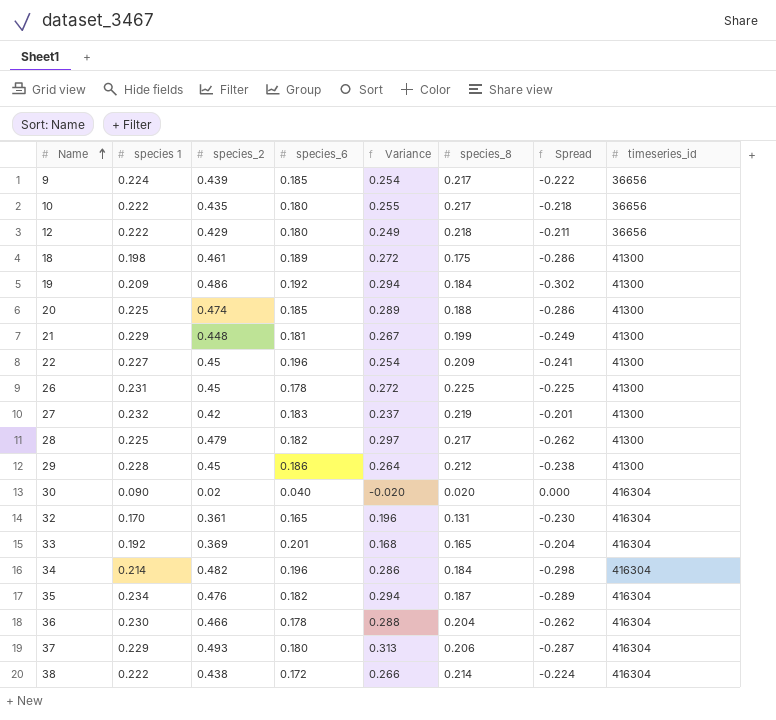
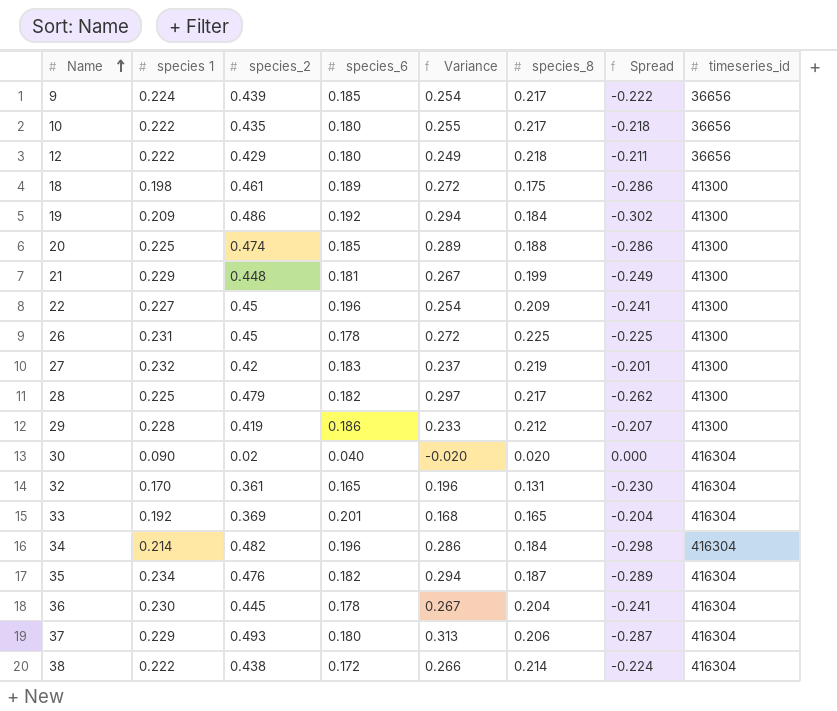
29 | species_2: 0.45 -> 0.419
29 | Variance: 0.264 -> 0.233
29 | Spread: -0.238 -> -0.207
36 | species_2: 0.466 -> 0.445
36 | Variance: 0.288 -> 0.267
36 | Spread: -0.262 -> -0.241

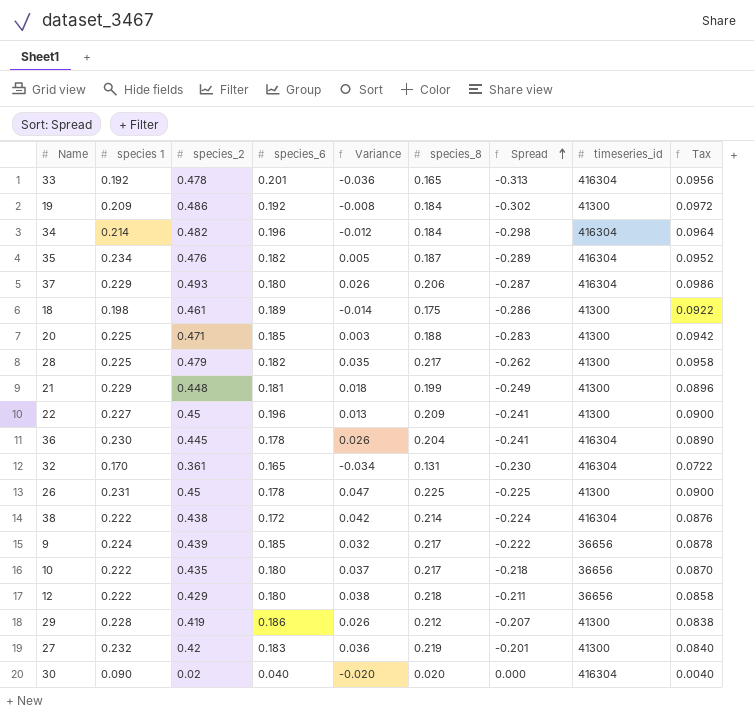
row order: Name ascending -> Spread ascending
column Variance | formula: [species_2] - [species_6] -> [species_8] - [species_6]
column Tax | formula: none -> [species_2] * 0.2
33 | species_2: 0.369 -> 0.478
33 | Spread: -0.204 -> -0.313
20 | species_2: 0.474 -> 0.471
20 | Spread: -0.286 -> -0.283

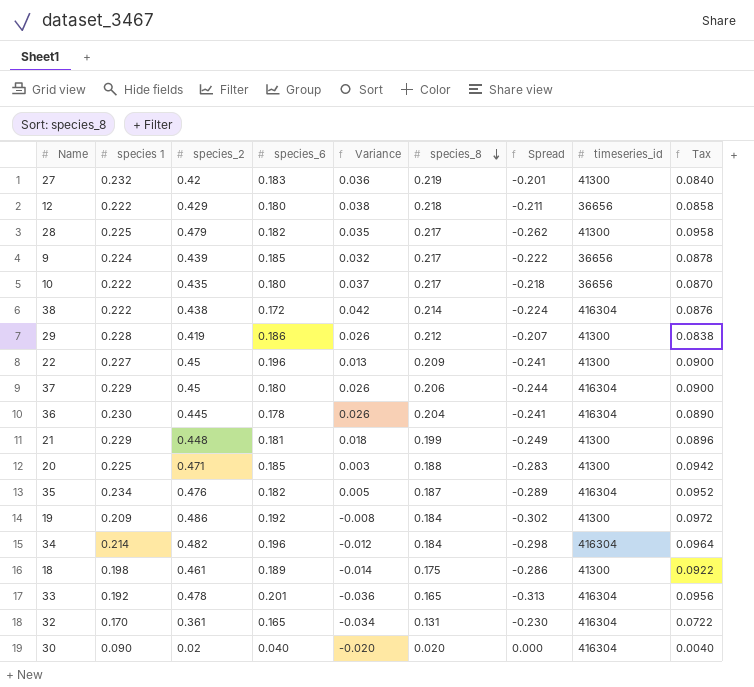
row order: Spread ascending -> species_8 descending
row 26: 0.231 | 0.45 | 0.178 | 0.047 | 0.225 | -0.225 | 41300 | 0.0900 -> none
37 | species_2: 0.493 -> 0.45
37 | Spread: -0.287 -> -0.244
37 | Tax: 0.0986 -> 0.0900

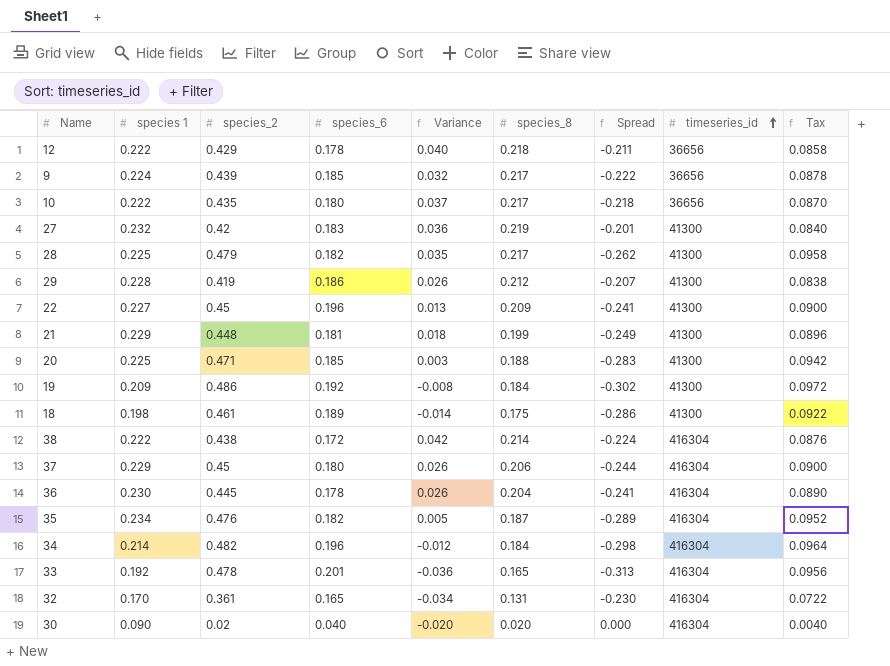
row order: species_8 descending -> timeseries_id ascending
12 | species_6: 0.180 -> 0.178
12 | Variance: 0.038 -> 0.040

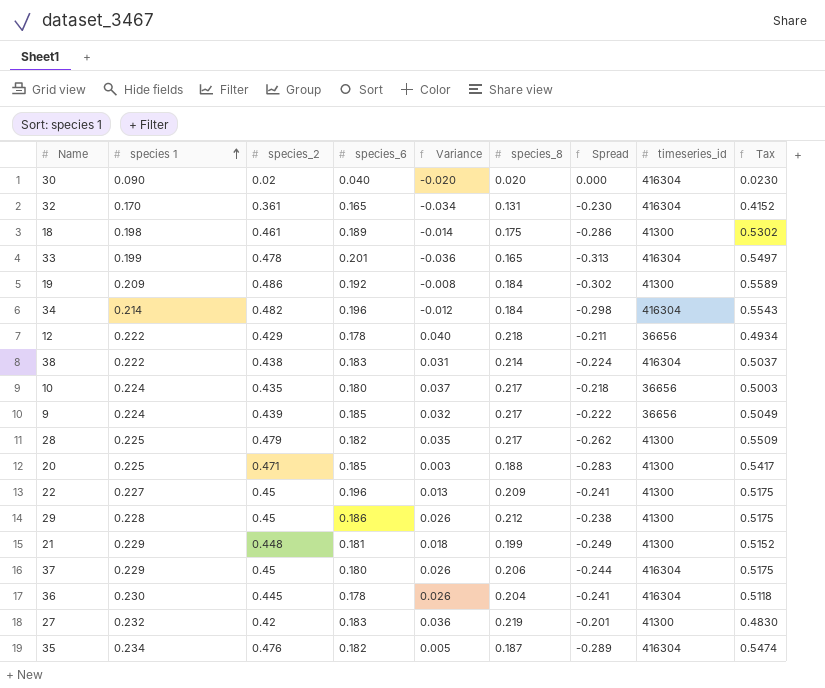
row order: timeseries_id ascending -> species 1 ascending
column Tax | formula: [species_2] * 0.2 -> [species_2] * 1.15
33 | species 1: 0.192 -> 0.199
38 | species_6: 0.172 -> 0.183
38 | Variance: 0.042 -> 0.031
10 | species 1: 0.222 -> 0.224
29 | species_2: 0.419 -> 0.45
29 | Spread: -0.207 -> -0.238

